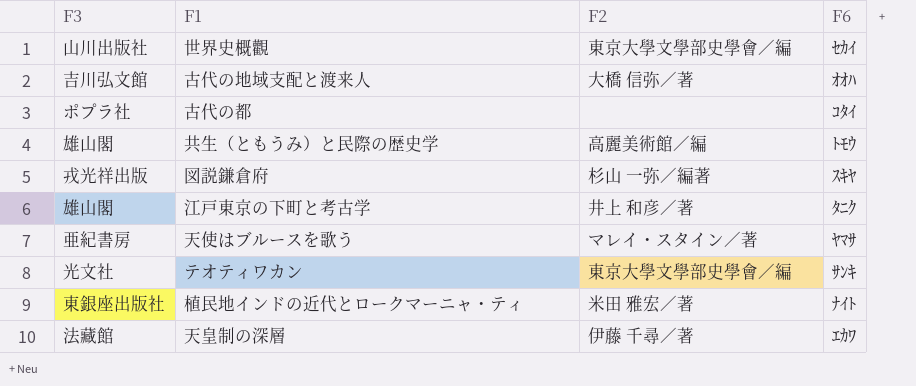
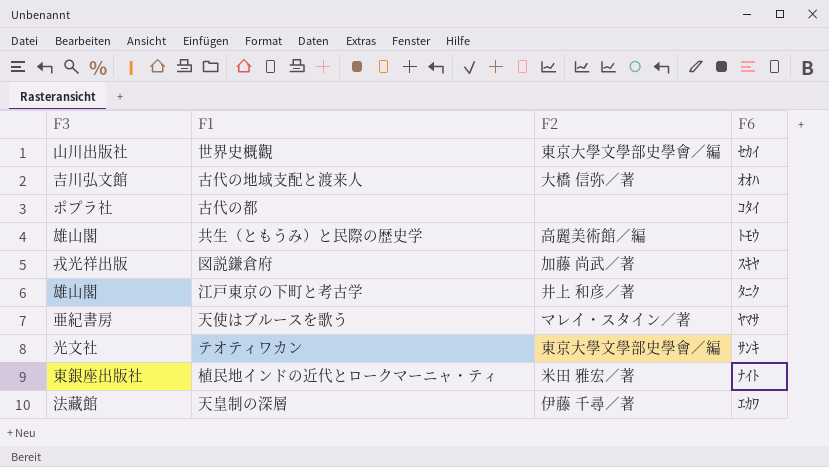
図説鎌倉府 | F2: 杉山 一弥／編著 -> 加藤 尚武／著

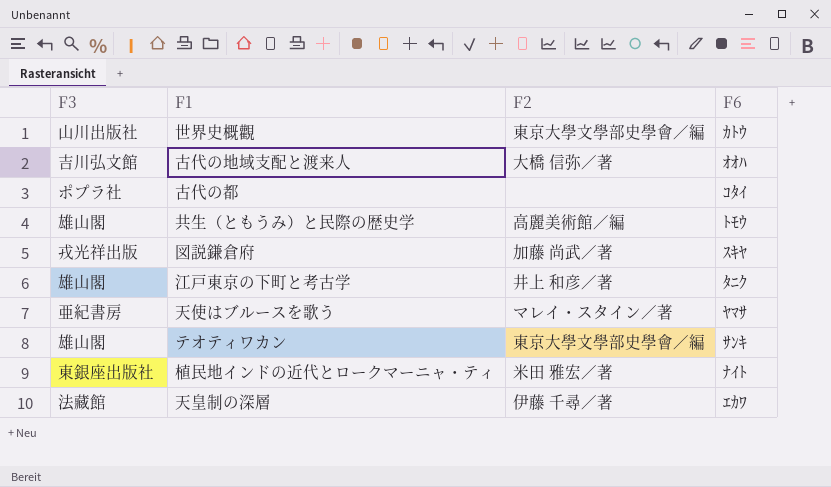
世界史概觀 | F6: ｾｶｲ -> ｶﾄｳ
テオティワカン | F3: 光文社 -> 雄山閣

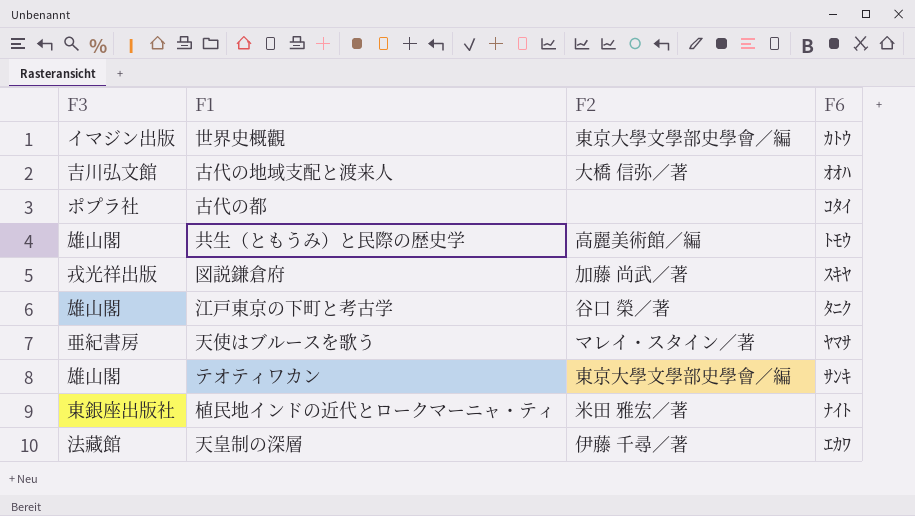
世界史概觀 | F3: 山川出版社 -> イマジン出版
江戸東京の下町と考古学 | F2: 井上 和彦／著 -> 谷口 榮／著

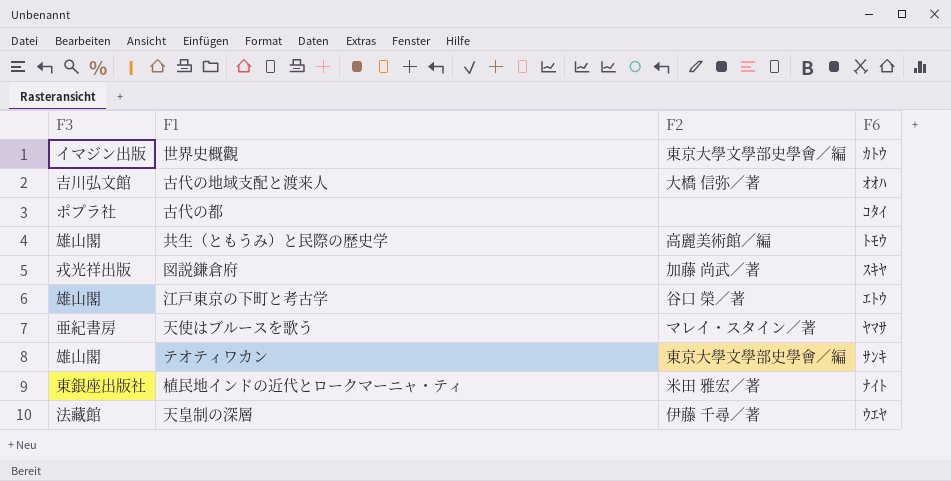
江戸東京の下町と考古学 | F6: ﾀﾆｸ -> ｴﾄｳ
天皇制の深層 | F6: ｴｶﾜ -> ｳｴﾔ

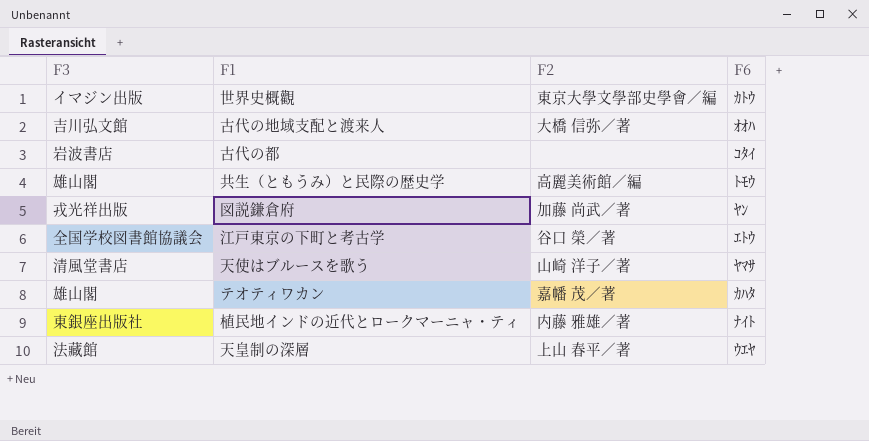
古代の都 | F3: ポプラ社 -> 岩波書店
図説鎌倉府 | F6: ｽｷﾔ -> ﾔﾝ
江戸東京の下町と考古学 | F3: 雄山閣 -> 全国学校図書館協議会
天使はブルースを歌う | F3: 亜紀書房 -> 清風堂書店
天使はブルースを歌う | F2: マレイ・スタイン／著 -> 山崎 洋子／著
テオティワカン | F2: 東京大學文學部史學會／編 -> 嘉幡 茂／著
テオティワカン | F6: ｻﾝｷ -> ｶﾊﾀ
植民地インドの近代とロークマーニャ・ティ | F2: 米田 雅宏／著 -> 内藤 雅雄／著
天皇制の深層 | F2: 伊藤 千尋／著 -> 上山 春平／著

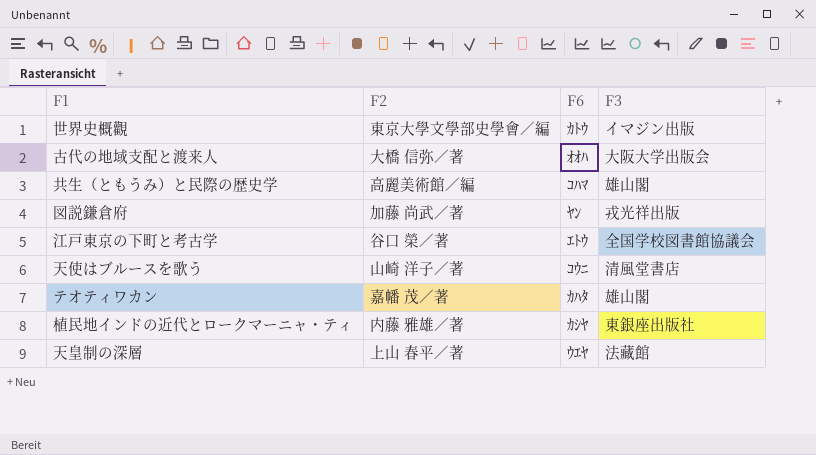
column F3 | position: 1 -> 4
row 古代の都: 岩波書店 | none | ｺﾀｲ -> none
古代の地域支配と渡来人 | F3: 吉川弘文館 -> 大阪大学出版会
共生（ともうみ）と民際の歴史学 | F6: ﾄﾓｳ -> ｺﾊﾏ
天使はブルースを歌う | F6: ﾔﾏｻ -> ｺｳﾆ
植民地インドの近代とロークマーニャ・ティ | F6: ﾅｲﾄ -> ｶｼﾔ

